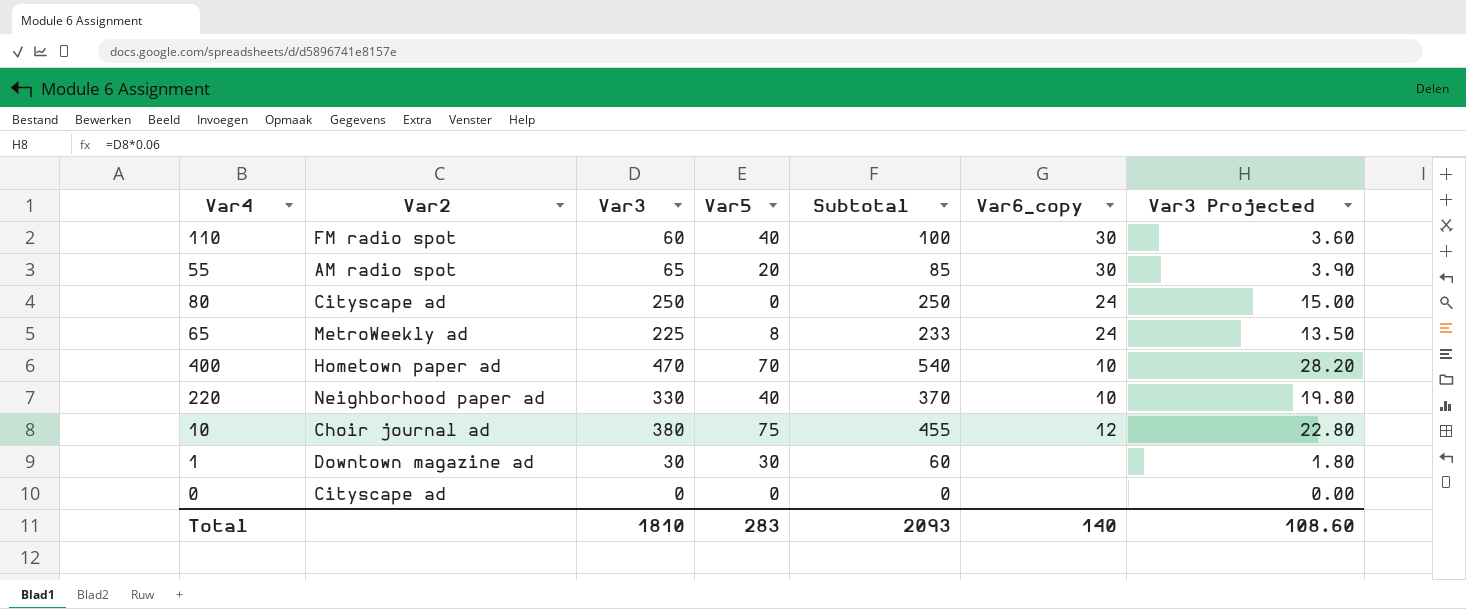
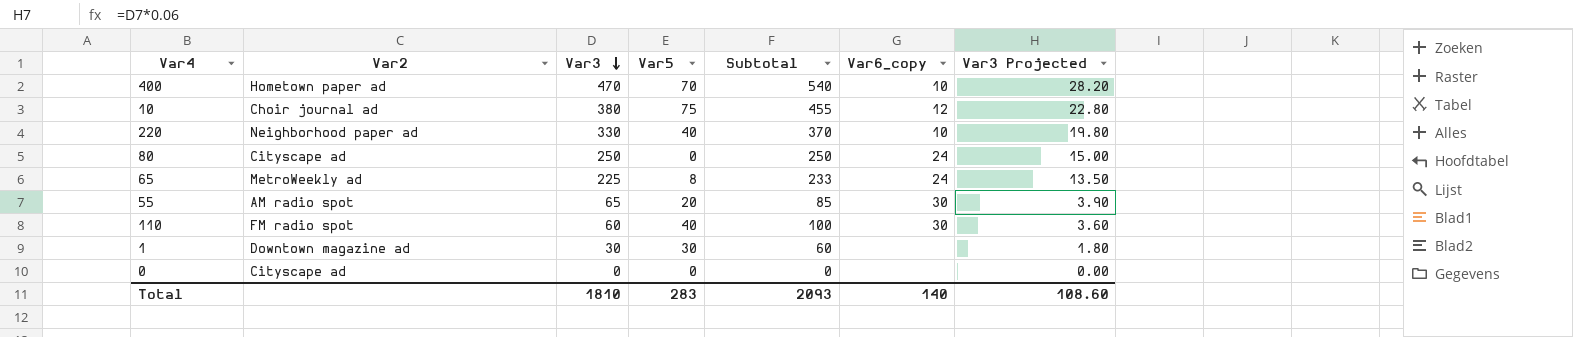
row order: none -> Var3 descending

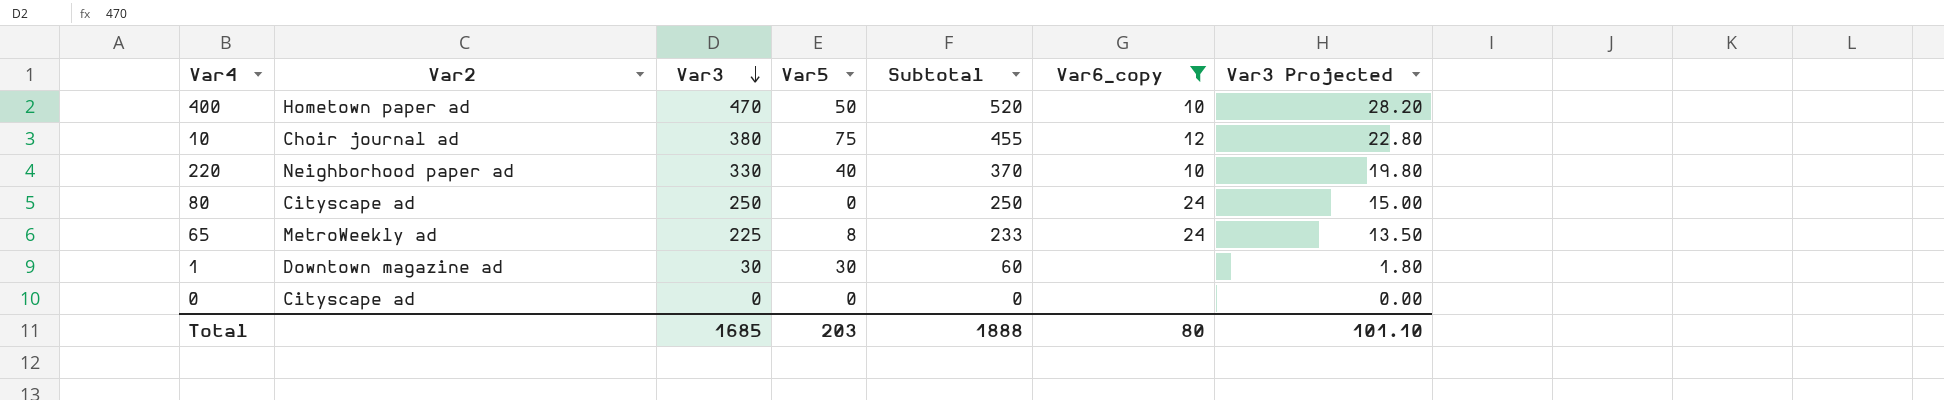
filter: none -> Var6_copy != 30
400 | Var5: 70 -> 50
400 | Subtotal: 540 -> 520
Total | Var3: 1810 -> 1685
Total | Var5: 283 -> 203
Total | Subtotal: 2093 -> 1888
Total | Var6_copy: 140 -> 80
Total | Var3 Projected: 108.60 -> 101.10

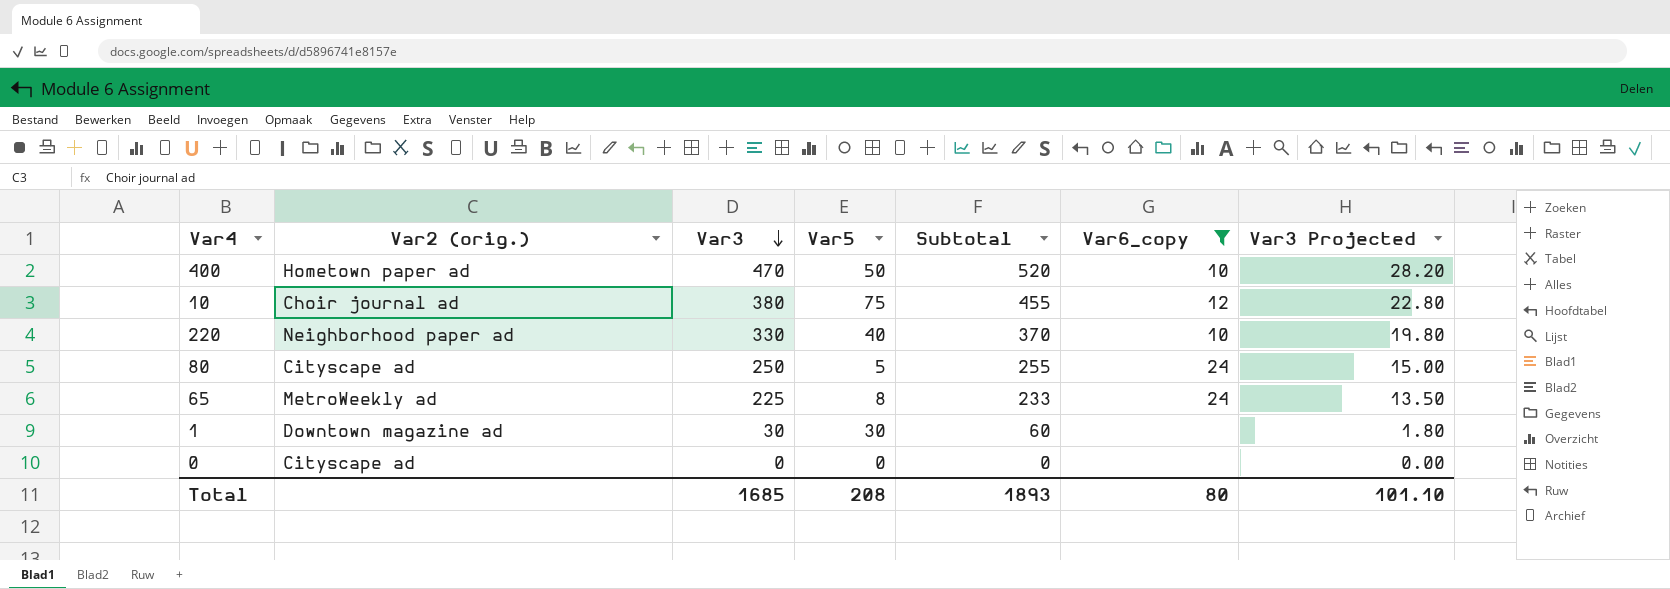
column name: Var2 -> Var2 (orig.)
80 | Var5: 0 -> 5
80 | Subtotal: 250 -> 255
Total | Var5: 203 -> 208
Total | Subtotal: 1888 -> 1893

